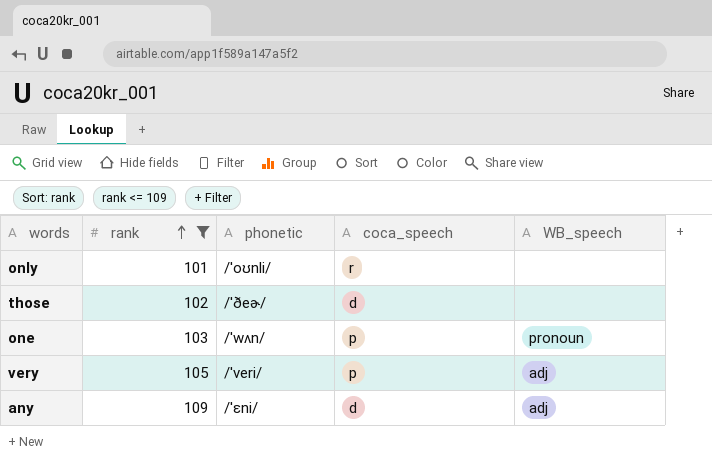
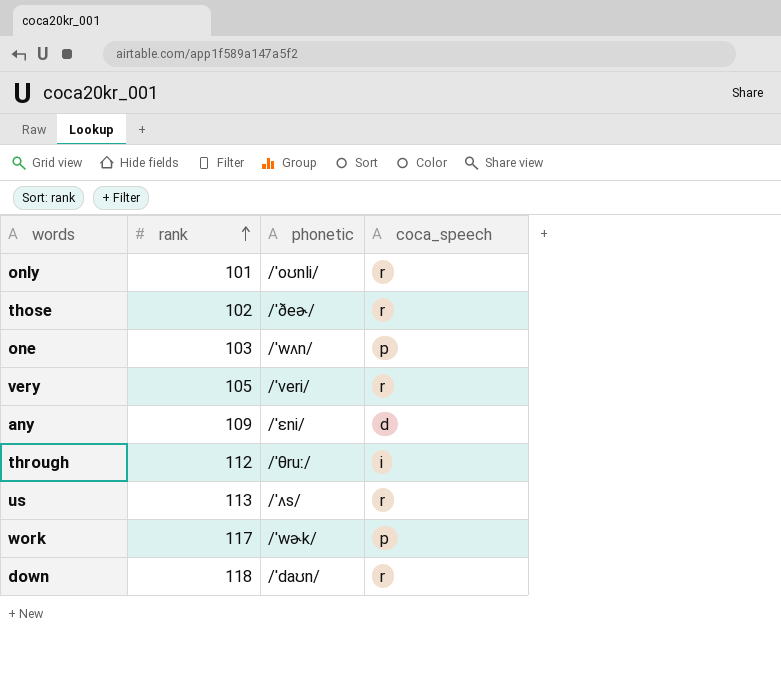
filter: rank <= 109 -> none
column WB_speech | position: 5 -> none
those | coca_speech: d -> r
very | coca_speech: p -> r

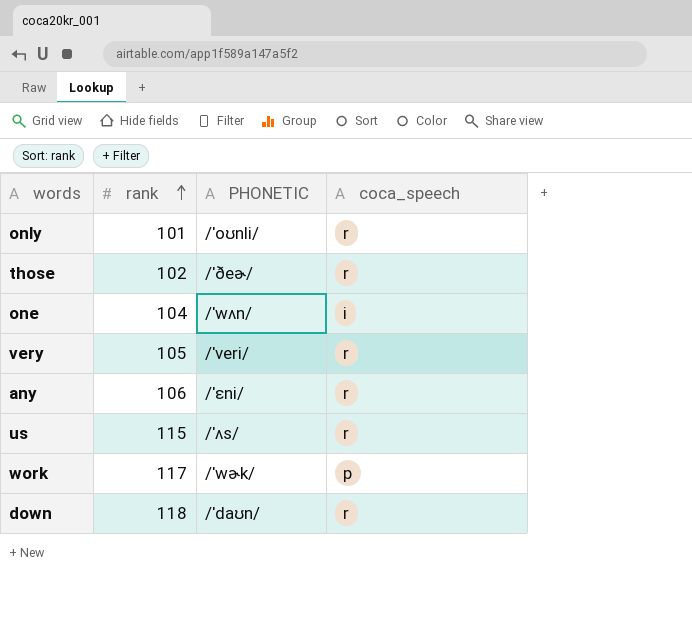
column name: phonetic -> PHONETIC
row through: 112 | /ˈθruː/ | i -> none
one | rank: 103 -> 104
one | coca_speech: p -> i
any | rank: 109 -> 106
any | coca_speech: d -> r
us | rank: 113 -> 115

